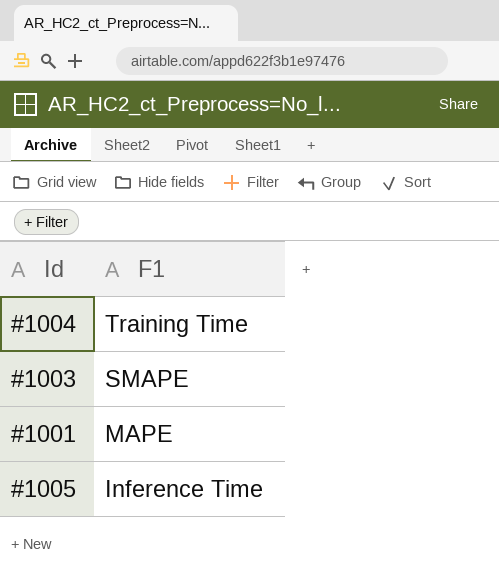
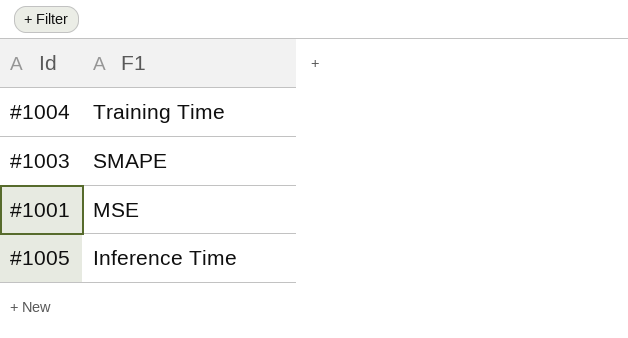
#1001 | F1: MAPE -> MSE

